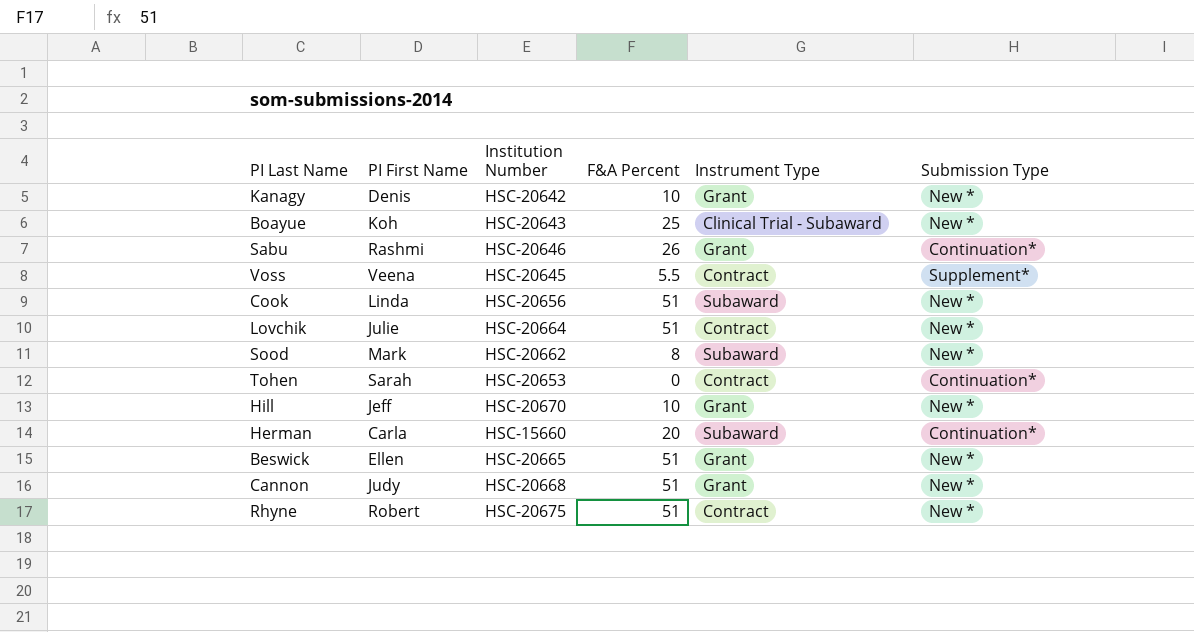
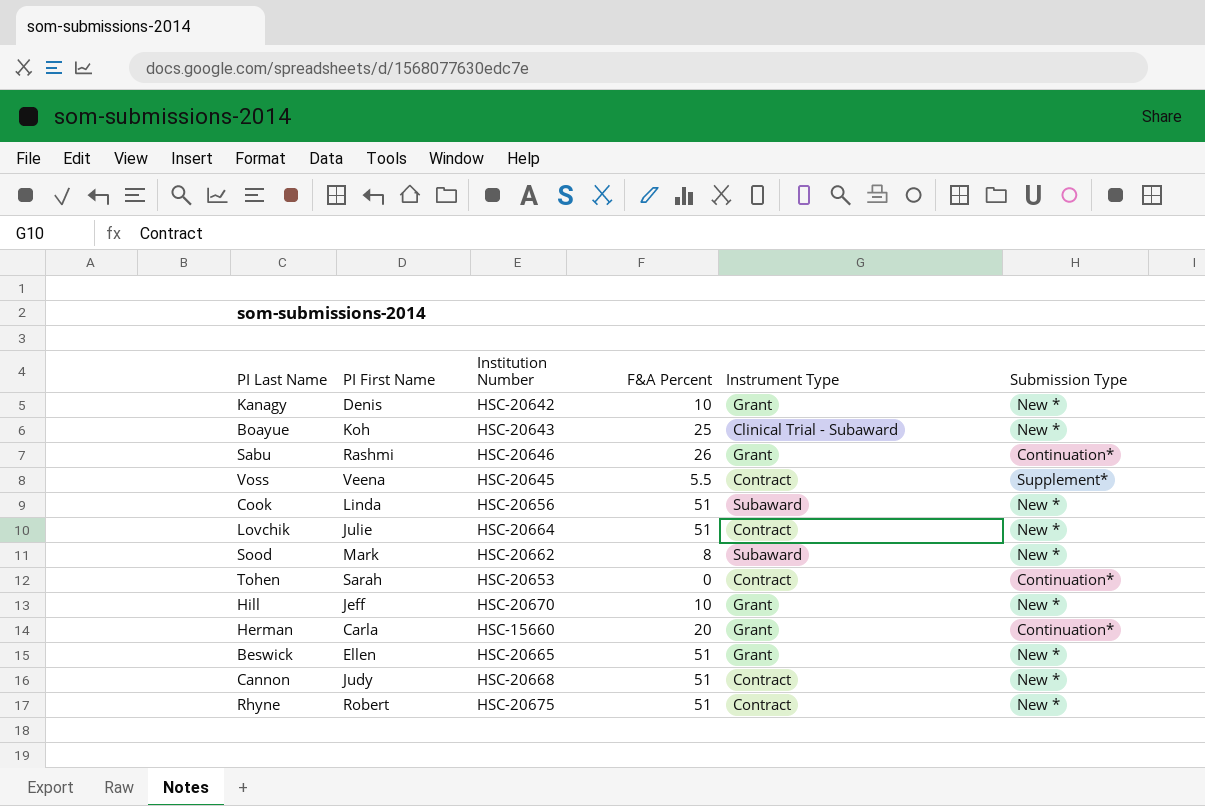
Herman | Instrument Type: Subaward -> Grant
Cannon | Instrument Type: Grant -> Contract

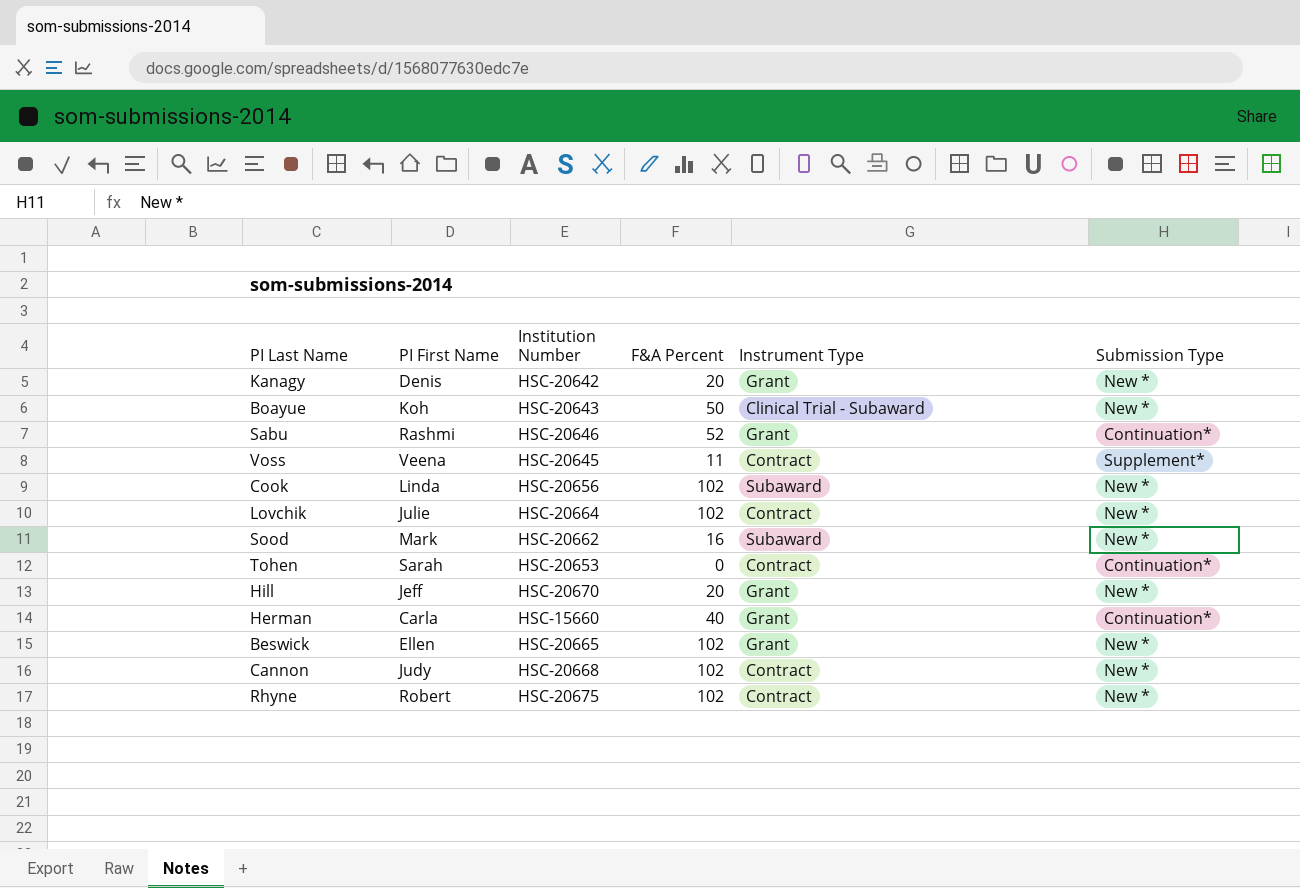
Kanagy | F&A Percent: 10 -> 20
Boayue | F&A Percent: 25 -> 50
Sabu | F&A Percent: 26 -> 52
Voss | F&A Percent: 5.5 -> 11
Cook | F&A Percent: 51 -> 102
Lovchik | F&A Percent: 51 -> 102
Sood | F&A Percent: 8 -> 16
Hill | F&A Percent: 10 -> 20
Herman | F&A Percent: 20 -> 40
Beswick | F&A Percent: 51 -> 102
Cannon | F&A Percent: 51 -> 102
Rhyne | F&A Percent: 51 -> 102

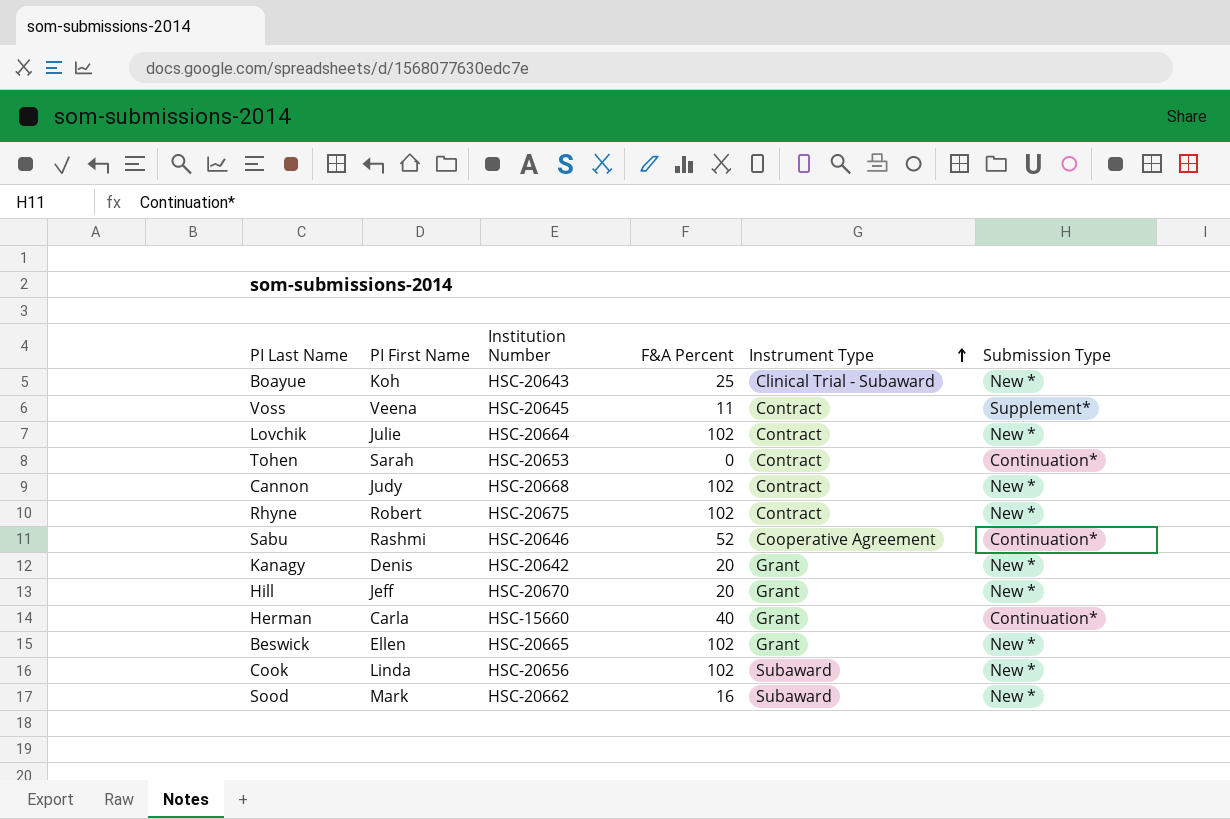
row order: none -> Instrument Type ascending
Boayue | F&A Percent: 50 -> 25
Sabu | Instrument Type: Grant -> Cooperative Agreement

